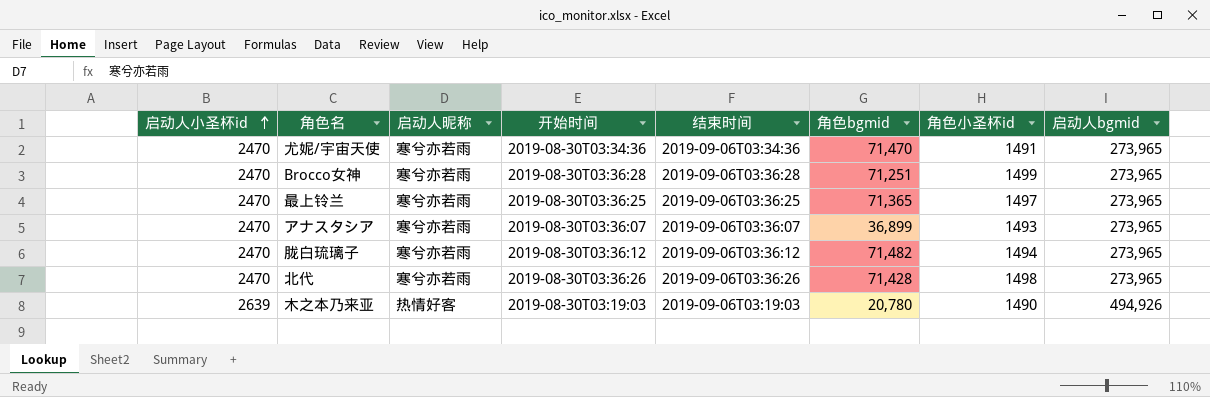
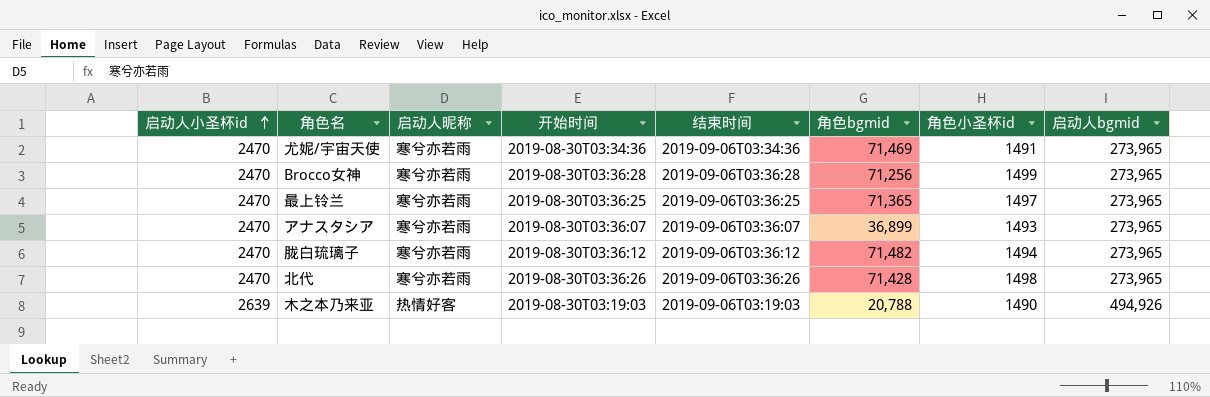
尤妮/宇宙天使 | 角色bgmid: 71,470 -> 71,469
Brocco女神 | 角色bgmid: 71,251 -> 71,256
木之本乃来亚 | 角色bgmid: 20,780 -> 20,788

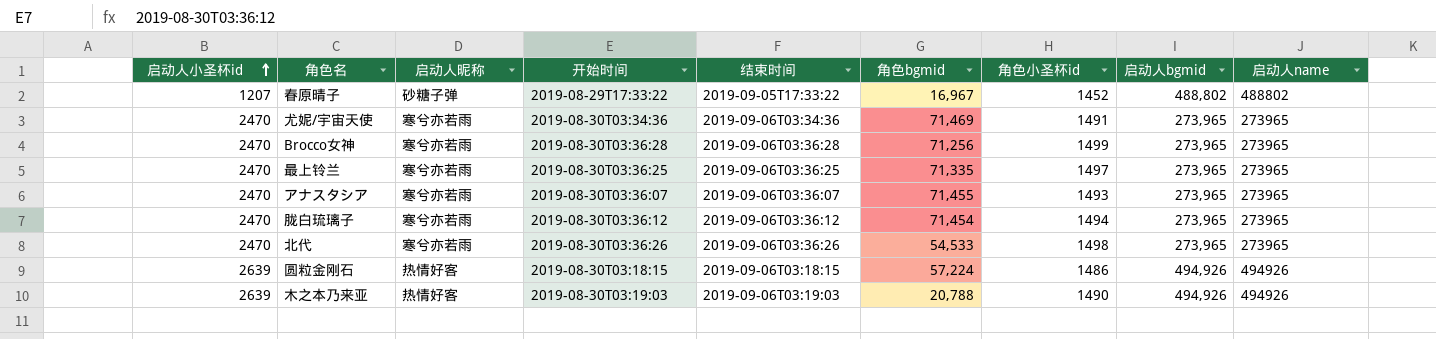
column 启动人name | position: none -> 9
row 春原晴子: none -> 1207 | 砂糖子弹 | 2019-08-29T17:33:22 | 2019-09-05T17:33:22 | 16,967 | 1452 | 488,802 | 488802
最上铃兰 | 角色bgmid: 71,365 -> 71,335
アナスタシア | 角色bgmid: 36,899 -> 71,455
胧白琉璃子 | 角色bgmid: 71,482 -> 71,454
北代 | 角色bgmid: 71,428 -> 54,533
row 圆粒金刚石: none -> 2639 | 热情好客 | 2019-08-30T03:18:15 | 2019-09-06T03:18:15 | 57,224 | 1486 | 494,926 | 494926

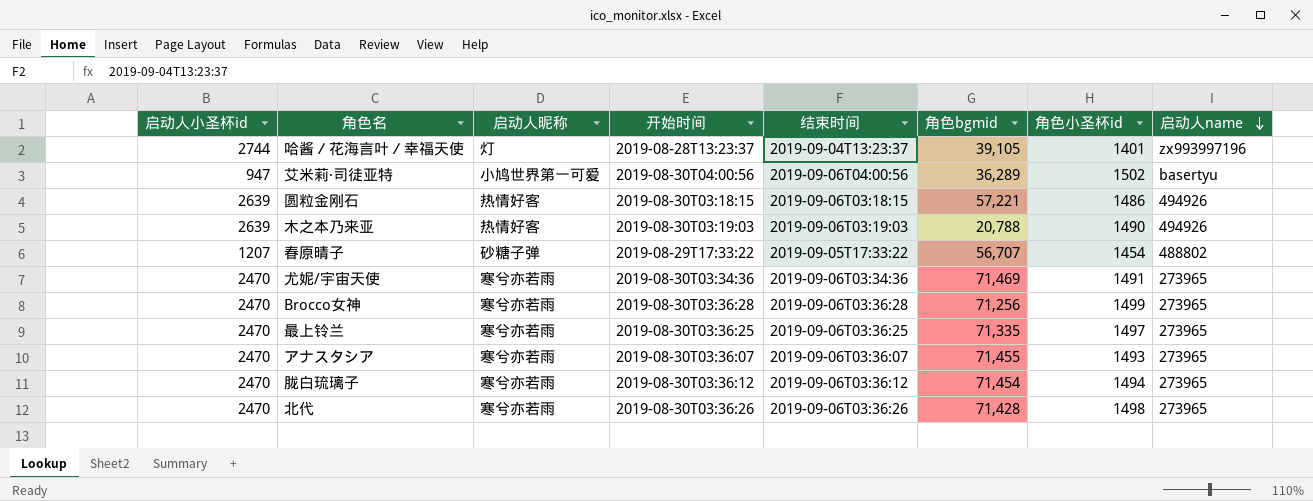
row order: 启动人小圣杯id ascending -> 启动人name descending
column 启动人bgmid | position: 8 -> none
row 哈酱／花海言叶／幸福天使: none -> 2744 | 灯 | 2019-08-28T13:23:37 | 2019-09-04T13:23:37 | 39,105 | 1401 | zx993997196
row 艾米莉·司徒亚特: none -> 947 | 小鸠世界第一可爱 | 2019-08-30T04:00:56 | 2019-09-06T04:00:56 | 36,289 | 1502 | basertyu
圆粒金刚石 | 角色bgmid: 57,224 -> 57,221
春原晴子 | 角色bgmid: 16,967 -> 56,707
春原晴子 | 角色小圣杯id: 1452 -> 1454
北代 | 角色bgmid: 54,533 -> 71,428

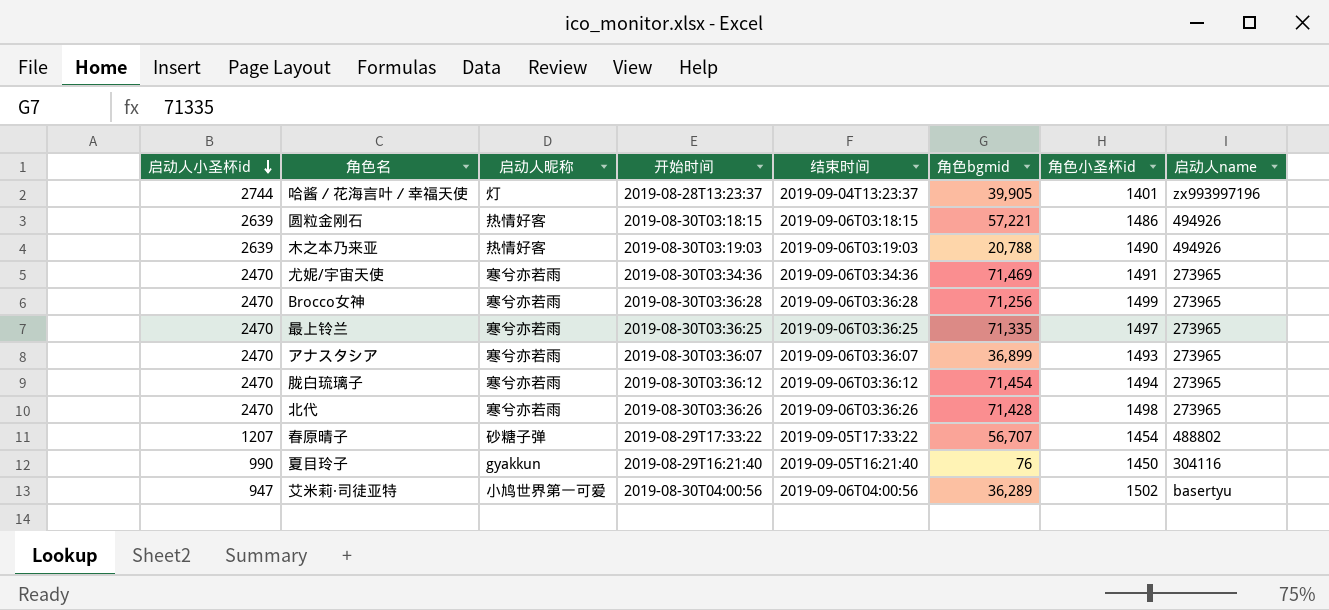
row order: 启动人name descending -> 启动人小圣杯id descending
哈酱／花海言叶／幸福天使 | 角色bgmid: 39,105 -> 39,905
アナスタシア | 角色bgmid: 71,455 -> 36,899
row 夏目玲子: none -> 990 | gyakkun | 2019-08-29T16:21:40 | 2019-09-05T16:21:40 | 76 | 1450 | 304116

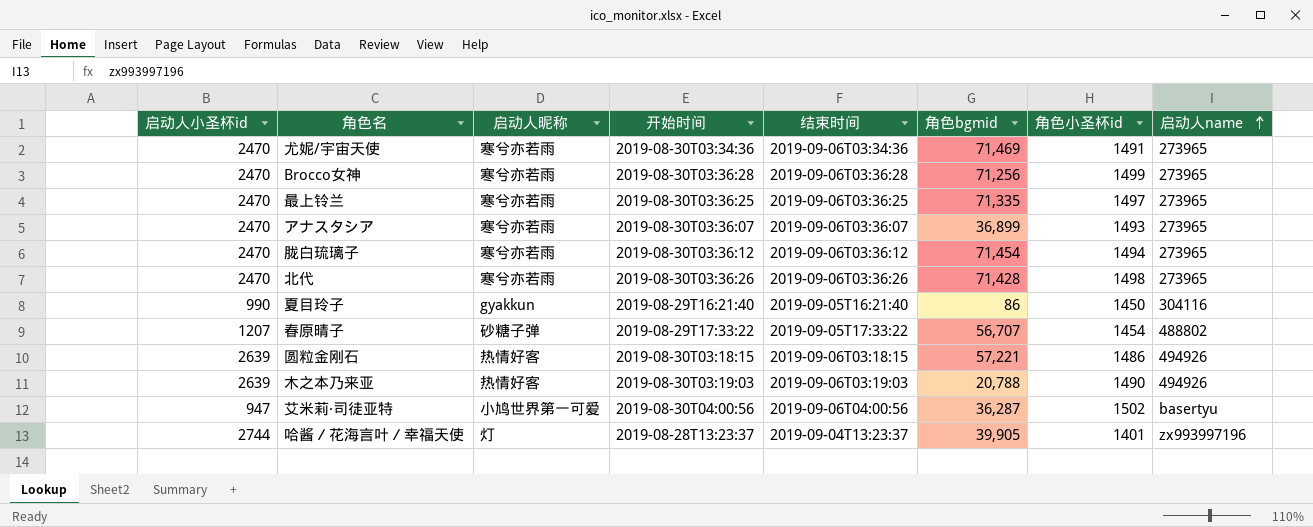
row order: 启动人小圣杯id descending -> 启动人name ascending
夏目玲子 | 角色bgmid: 76 -> 86
艾米莉·司徒亚特 | 角色bgmid: 36,289 -> 36,287

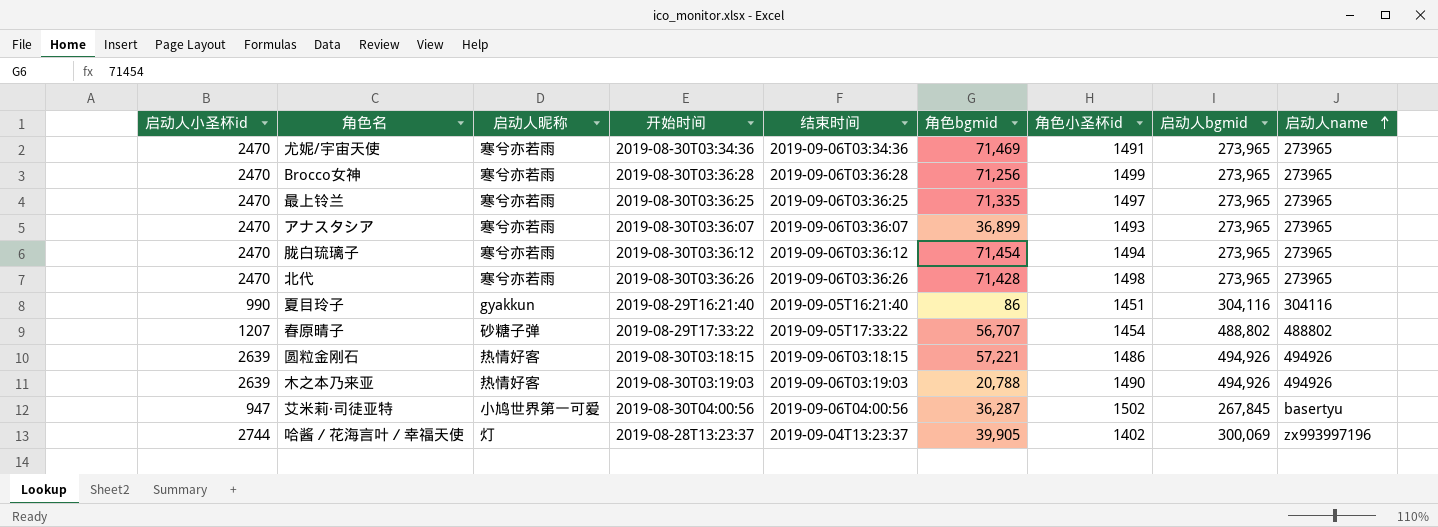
column 启动人bgmid | position: none -> 8
夏目玲子 | 角色小圣杯id: 1450 -> 1451
哈酱／花海言叶／幸福天使 | 角色小圣杯id: 1401 -> 1402

